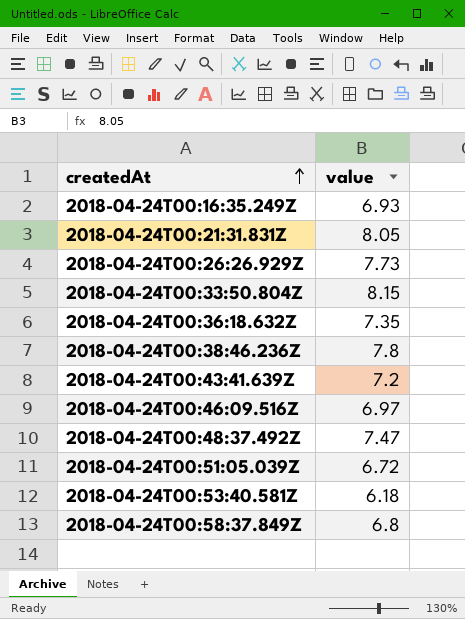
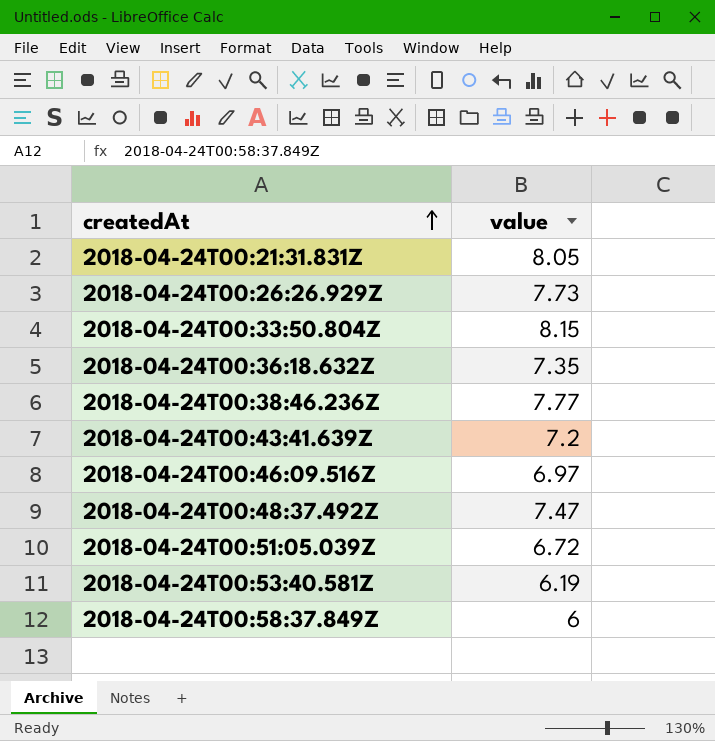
row 2018-04-24T00:16:35.249Z: 6.93 -> none
2018-04-24T00:38:46.236Z | value: 7.8 -> 7.77
2018-04-24T00:53:40.581Z | value: 6.18 -> 6.19
2018-04-24T00:58:37.849Z | value: 6.8 -> 6

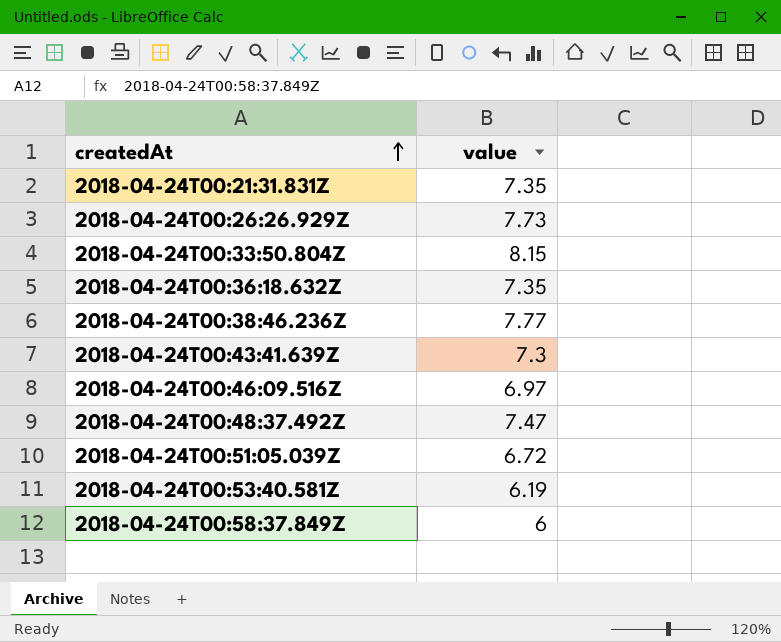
2018-04-24T00:21:31.831Z | value: 8.05 -> 7.35
2018-04-24T00:43:41.639Z | value: 7.2 -> 7.3

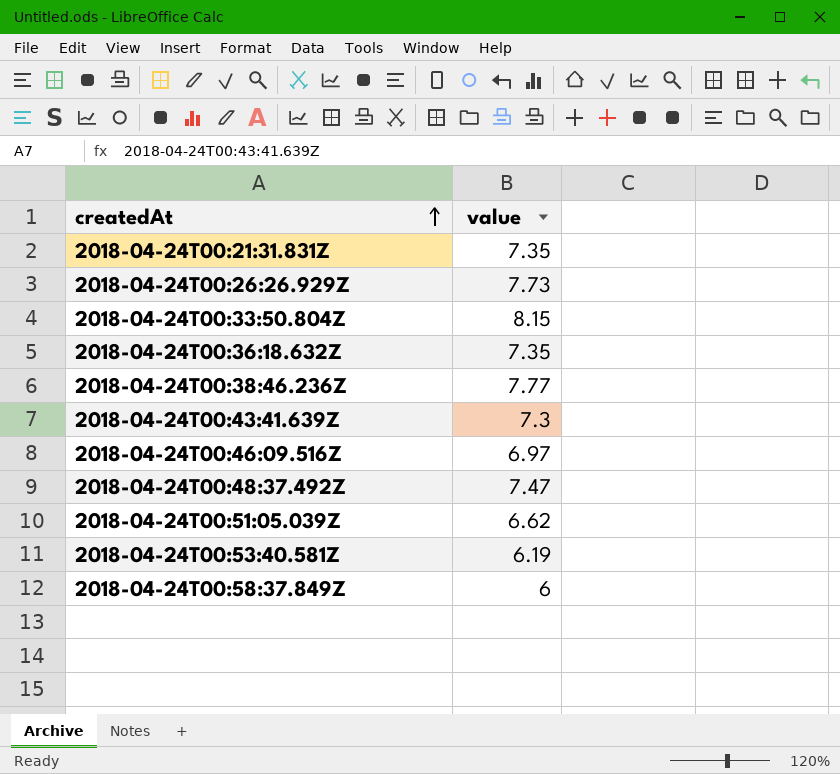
2018-04-24T00:51:05.039Z | value: 6.72 -> 6.62

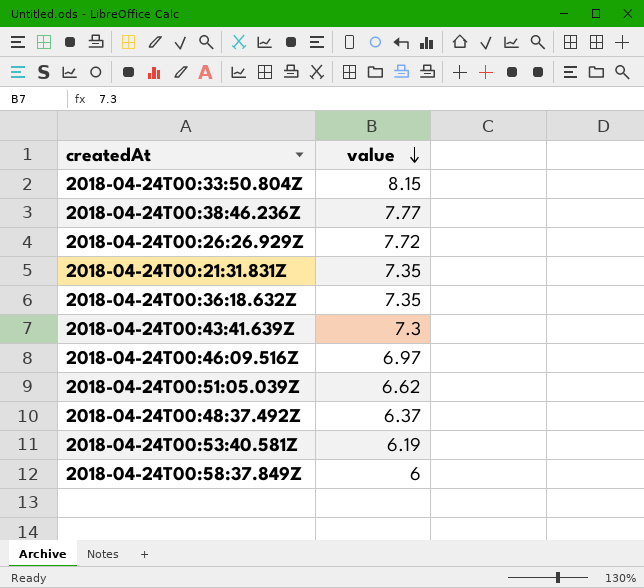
row order: createdAt ascending -> value descending
2018-04-24T00:26:26.929Z | value: 7.73 -> 7.72
2018-04-24T00:48:37.492Z | value: 7.47 -> 6.37

